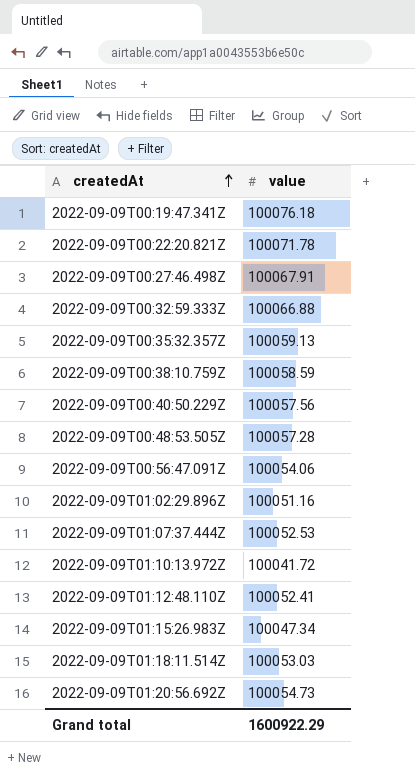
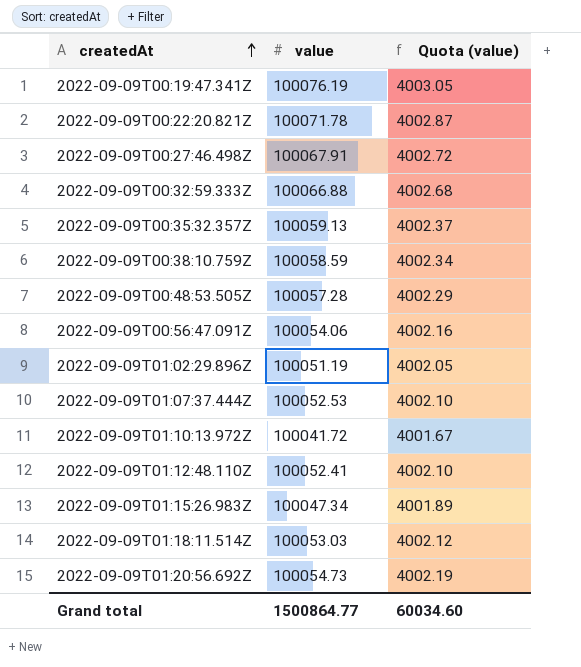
column Quota (value) | formula: none -> [value] * 0.04
row 2022-09-09T00:40:50.229Z: 100057.56 -> none
2022-09-09T00:19:47.341Z | value: 100076.18 -> 100076.19
2022-09-09T01:02:29.896Z | value: 100051.16 -> 100051.19
Grand total | value: 1600922.29 -> 1500864.77

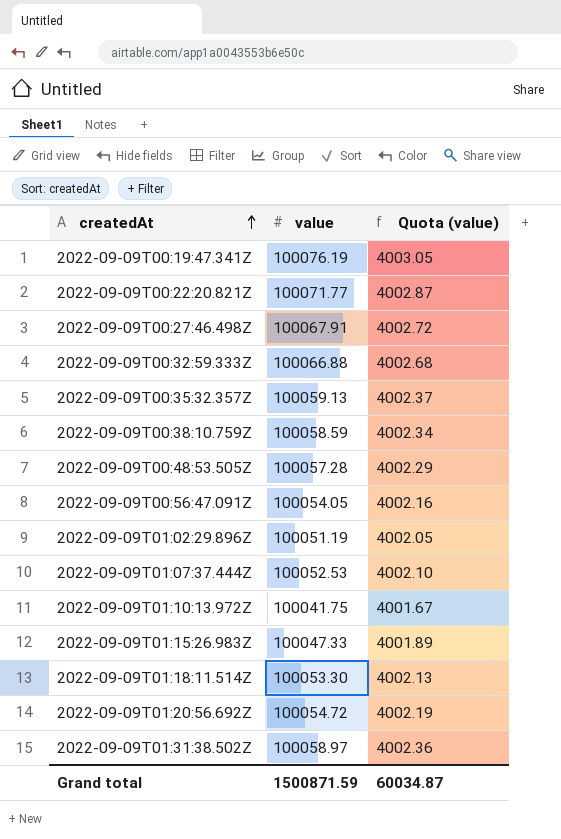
row 2022-09-09T01:12:48.110Z: 100052.41 | 4002.10 -> none
2022-09-09T00:22:20.821Z | value: 100071.78 -> 100071.77
2022-09-09T00:56:47.091Z | value: 100054.06 -> 100054.05
2022-09-09T01:10:13.972Z | value: 100041.72 -> 100041.75
2022-09-09T01:15:26.983Z | value: 100047.34 -> 100047.33
2022-09-09T01:18:11.514Z | value: 100053.03 -> 100053.30
2022-09-09T01:18:11.514Z | Quota (value): 4002.12 -> 4002.13
2022-09-09T01:20:56.692Z | value: 100054.73 -> 100054.72
row 2022-09-09T01:31:38.502Z: none -> 100058.97 | 4002.36
Grand total | value: 1500864.77 -> 1500871.59
Grand total | Quota (value): 60034.60 -> 60034.87

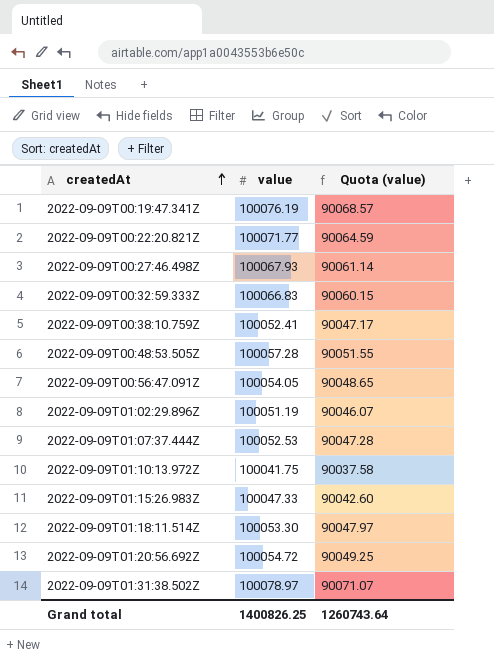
column Quota (value) | formula: [value] * 0.04 -> [value] * 0.9
row 2022-09-09T00:35:32.357Z: 100059.13 | 4002.37 -> none
2022-09-09T00:27:46.498Z | value: 100067.91 -> 100067.93
2022-09-09T00:32:59.333Z | value: 100066.88 -> 100066.83
2022-09-09T00:38:10.759Z | value: 100058.59 -> 100052.41
2022-09-09T01:31:38.502Z | value: 100058.97 -> 100078.97
Grand total | value: 1500871.59 -> 1400826.25
Grand total | Quota (value): 60034.87 -> 1260743.64

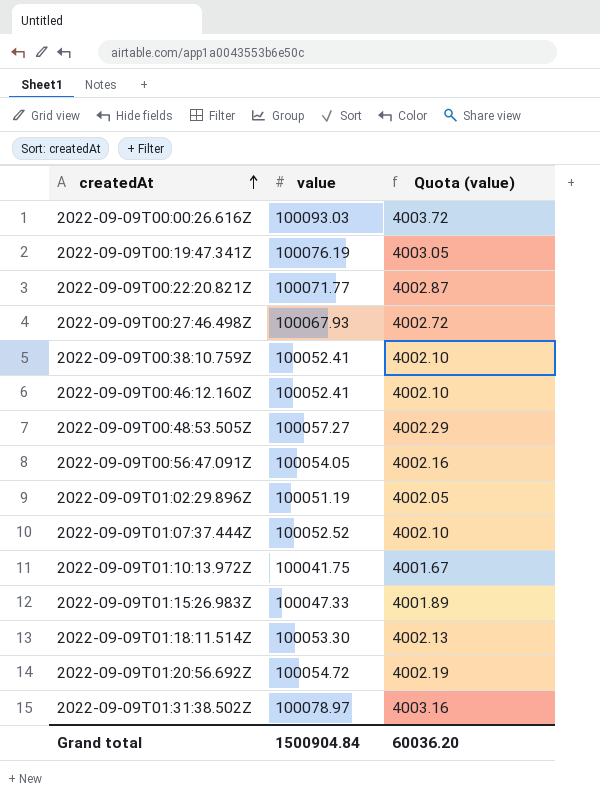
column Quota (value) | formula: [value] * 0.9 -> [value] * 0.04
row 2022-09-09T00:32:59.333Z: 100066.83 | 90060.15 -> none
row 2022-09-09T00:00:26.616Z: none -> 100093.03 | 4003.72
row 2022-09-09T00:46:12.160Z: none -> 100052.41 | 4002.10
2022-09-09T00:48:53.505Z | value: 100057.28 -> 100057.27
2022-09-09T01:07:37.444Z | value: 100052.53 -> 100052.52
Grand total | value: 1400826.25 -> 1500904.84
Grand total | Quota (value): 1260743.64 -> 60036.20

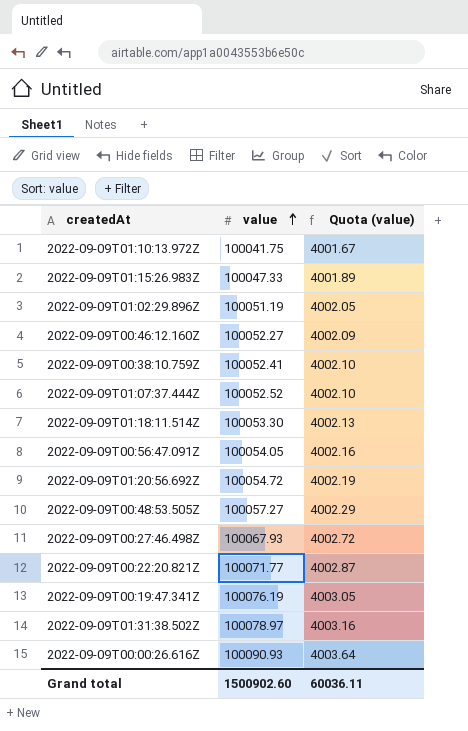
row order: createdAt ascending -> value ascending
2022-09-09T00:46:12.160Z | value: 100052.41 -> 100052.27
2022-09-09T00:46:12.160Z | Quota (value): 4002.10 -> 4002.09
2022-09-09T00:00:26.616Z | value: 100093.03 -> 100090.93
2022-09-09T00:00:26.616Z | Quota (value): 4003.72 -> 4003.64
Grand total | value: 1500904.84 -> 1500902.60
Grand total | Quota (value): 60036.20 -> 60036.11

